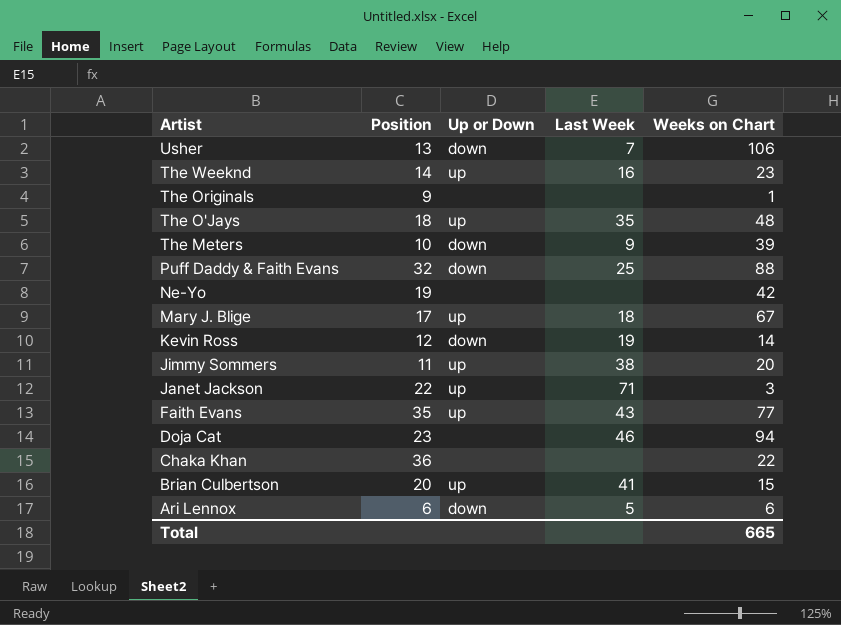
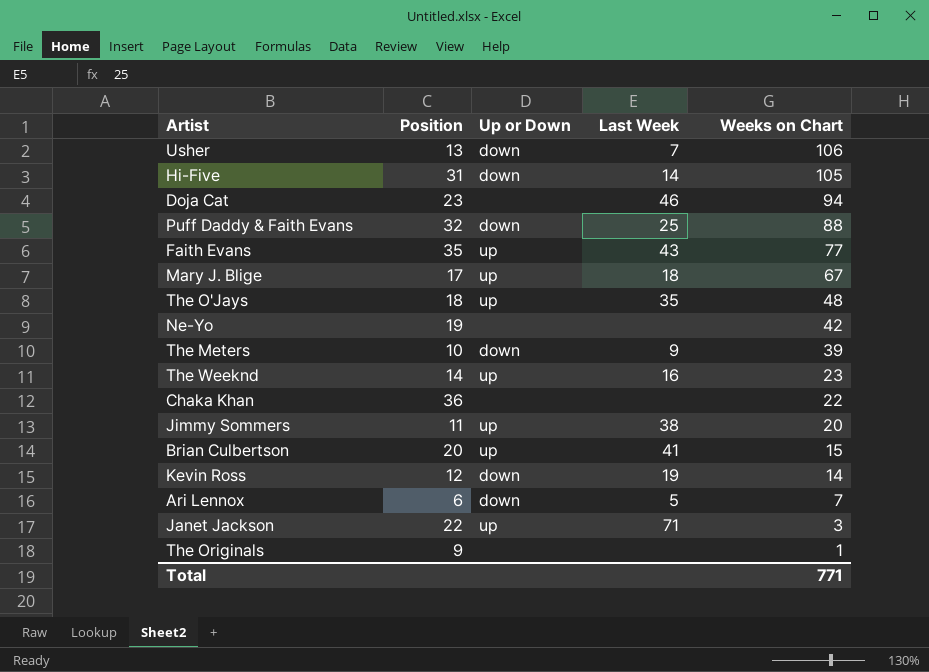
row order: Artist descending -> Weeks on Chart descending
row Hi-Five: none -> 31 | down | 14 | 105
Ari Lennox | Weeks on Chart: 6 -> 7
Total | Weeks on Chart: 665 -> 771

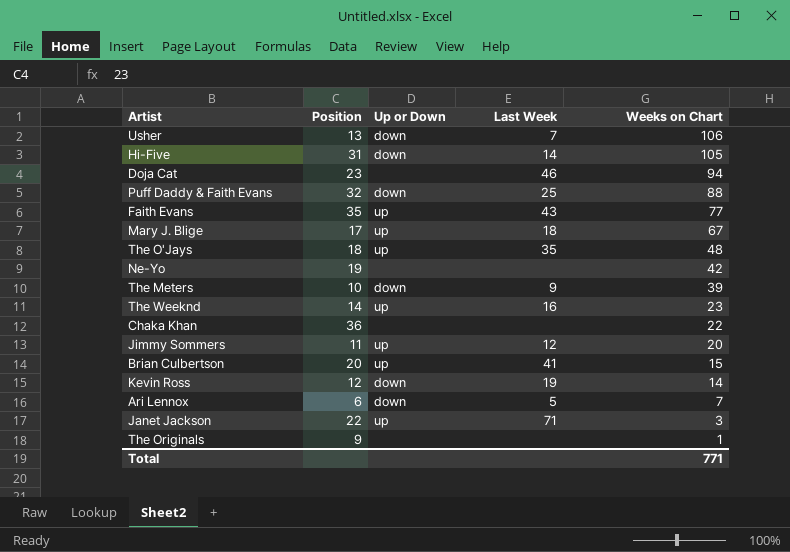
Jimmy Sommers | Last Week: 38 -> 12

